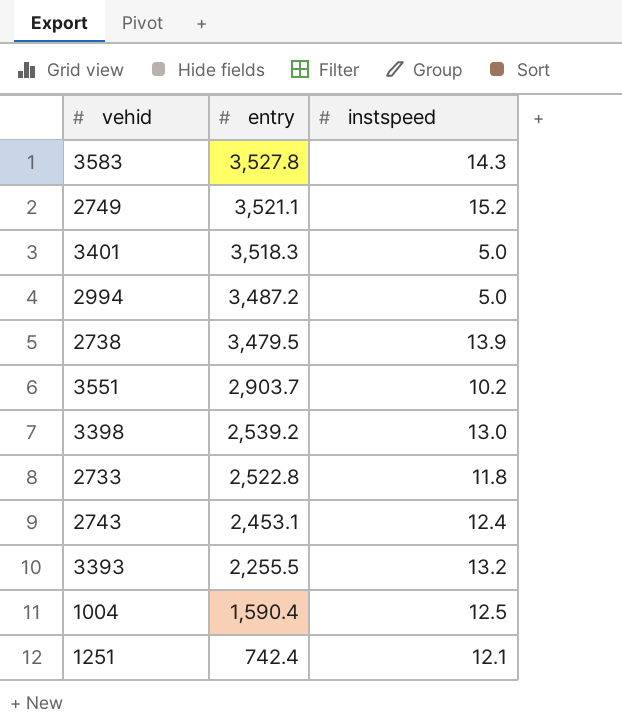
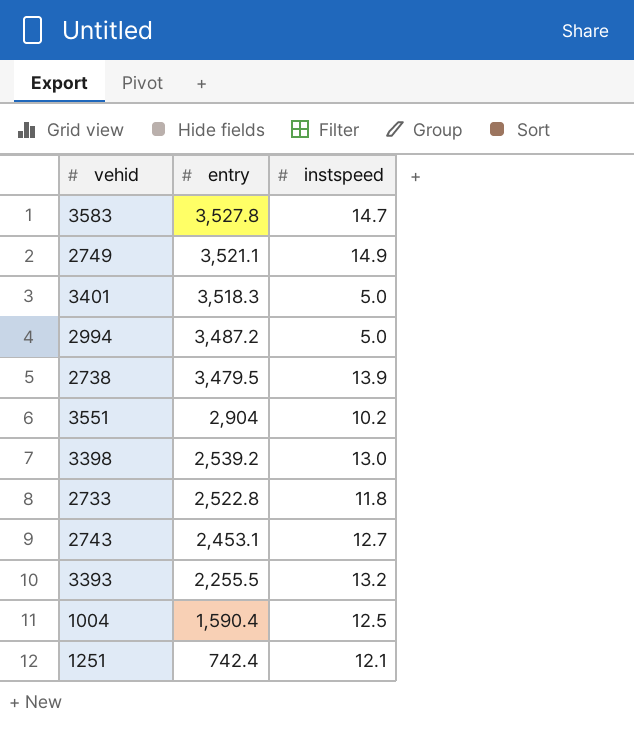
3583 | instspeed: 14.3 -> 14.7
2749 | instspeed: 15.2 -> 14.9
3551 | entry: 2,903.7 -> 2,904
2743 | instspeed: 12.4 -> 12.7

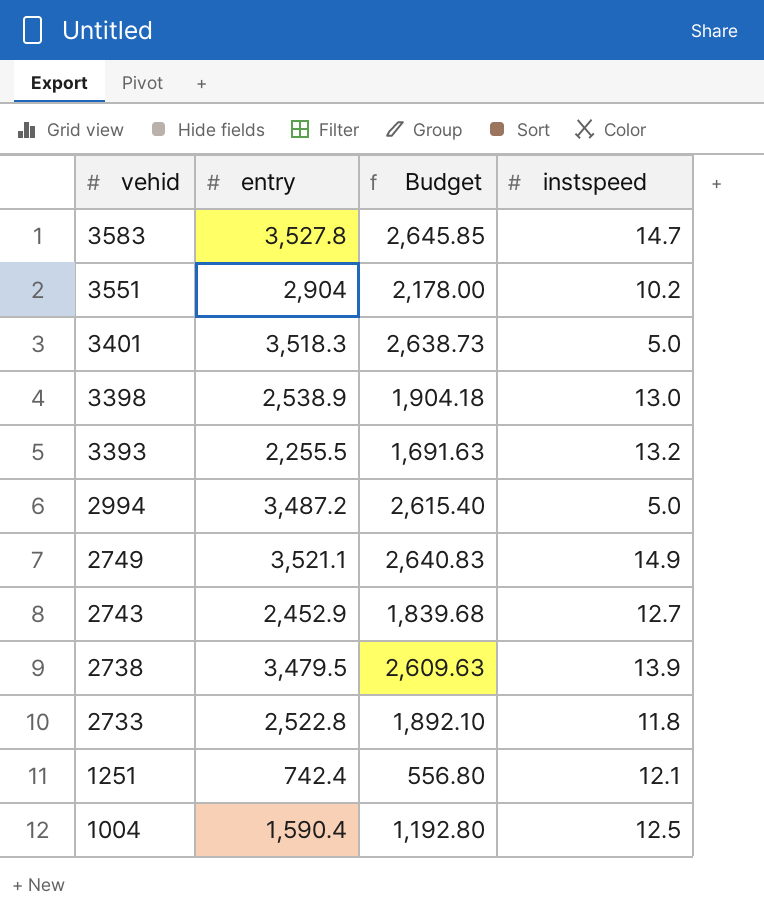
row order: entry descending -> vehid descending
column Budget | formula: none -> [entry] * 0.75
3398 | entry: 2,539.2 -> 2,538.9
2743 | entry: 2,453.1 -> 2,452.9

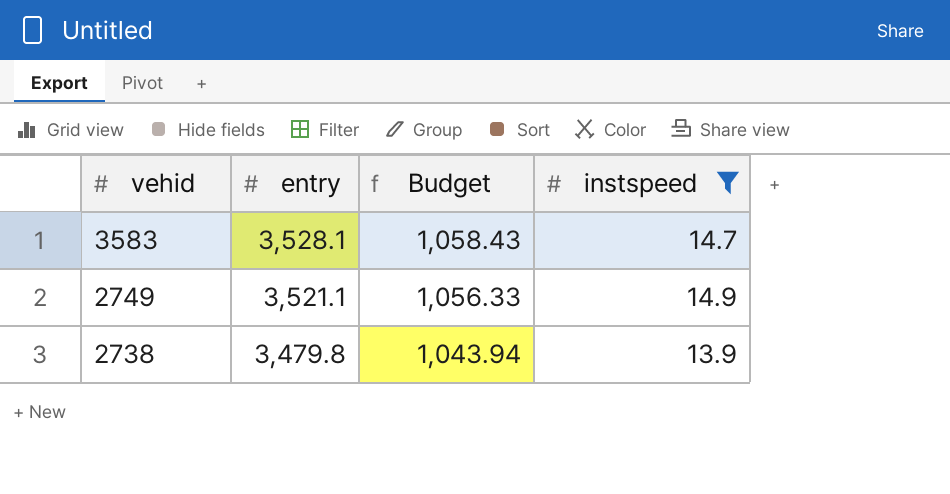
filter: none -> instspeed >= 13.9
column Budget | formula: [entry] * 0.75 -> [entry] * 0.3
3583 | entry: 3,527.8 -> 3,528.1
2738 | entry: 3,479.5 -> 3,479.8

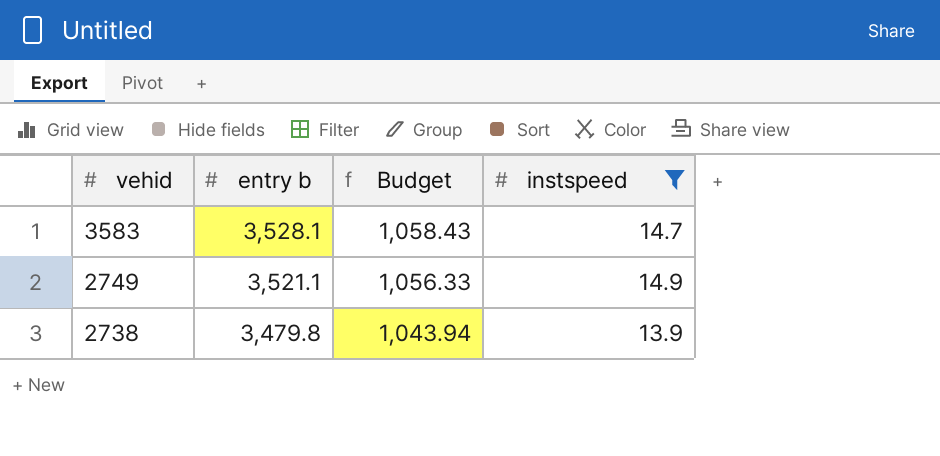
column name: entry -> entry b

